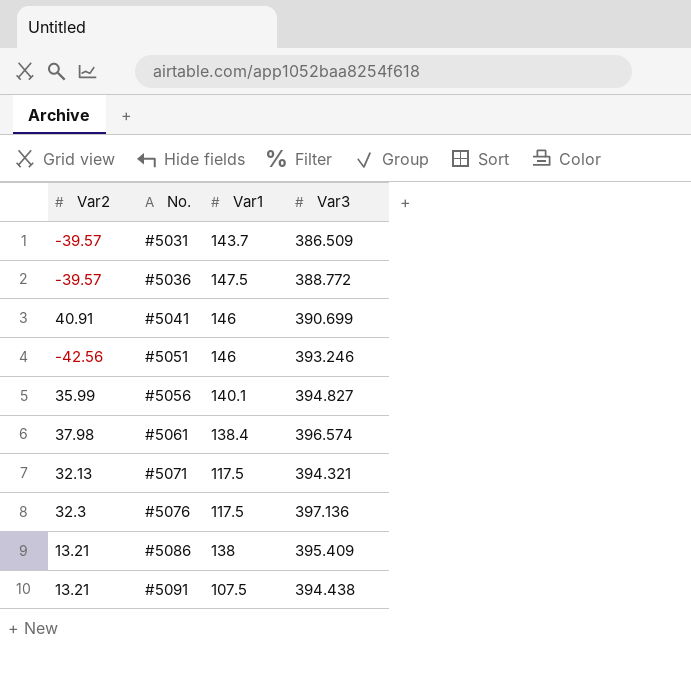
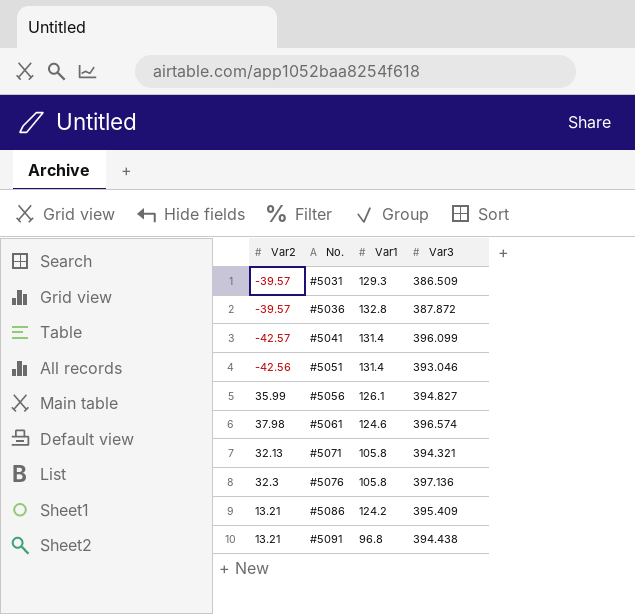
#5031 | Var1: 143.7 -> 129.3
#5036 | Var1: 147.5 -> 132.8
#5036 | Var3: 388.772 -> 387.872
#5041 | Var2: 40.91 -> -42.57
#5041 | Var1: 146 -> 131.4
#5041 | Var3: 390.699 -> 396.099
#5051 | Var1: 146 -> 131.4
#5051 | Var3: 393.246 -> 393.046
#5056 | Var1: 140.1 -> 126.1
#5061 | Var1: 138.4 -> 124.6
#5071 | Var1: 117.5 -> 105.8
#5076 | Var1: 117.5 -> 105.8
#5086 | Var1: 138 -> 124.2
#5091 | Var1: 107.5 -> 96.8

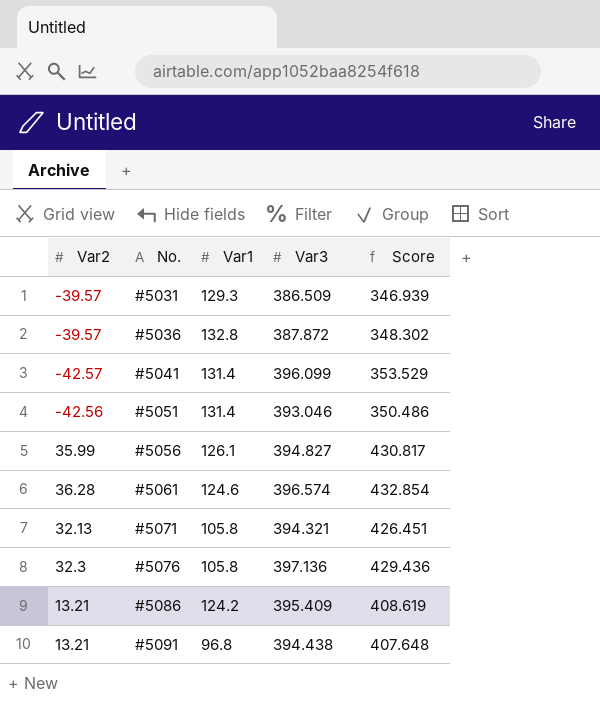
column Score | formula: none -> [Var2] + [Var3]
#5061 | Var2: 37.98 -> 36.28

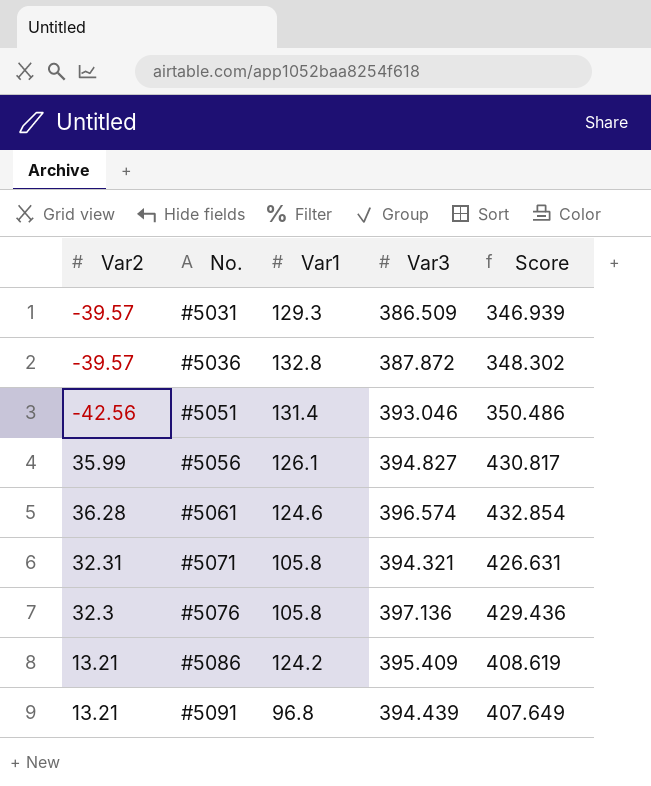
row #5041: -42.57 | 131.4 | 396.099 | 353.529 -> none
#5071 | Var2: 32.13 -> 32.31
#5071 | Score: 426.451 -> 426.631
#5091 | Var3: 394.438 -> 394.439
#5091 | Score: 407.648 -> 407.649

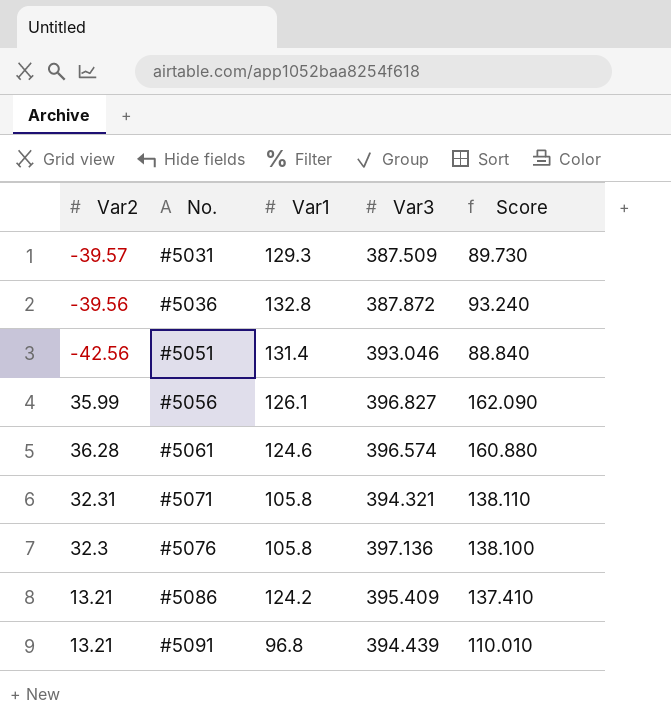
column Score | formula: [Var2] + [Var3] -> [Var2] + [Var1]
#5031 | Var3: 386.509 -> 387.509
#5036 | Var2: -39.57 -> -39.56
#5056 | Var3: 394.827 -> 396.827

